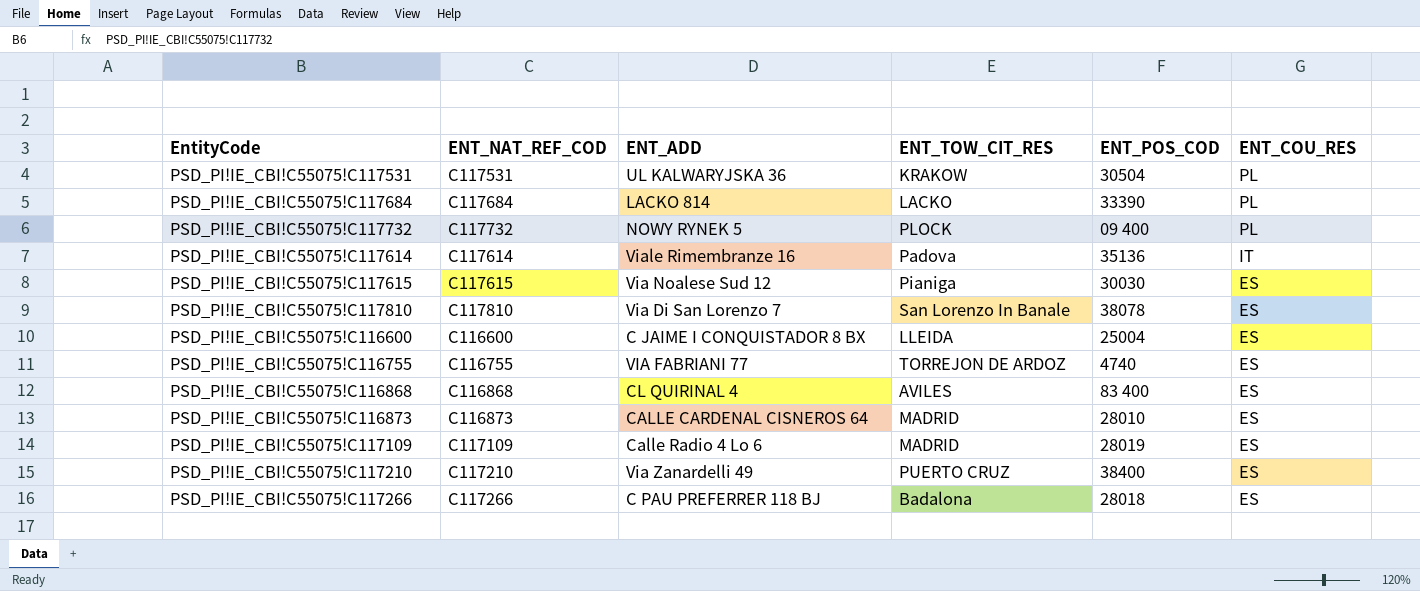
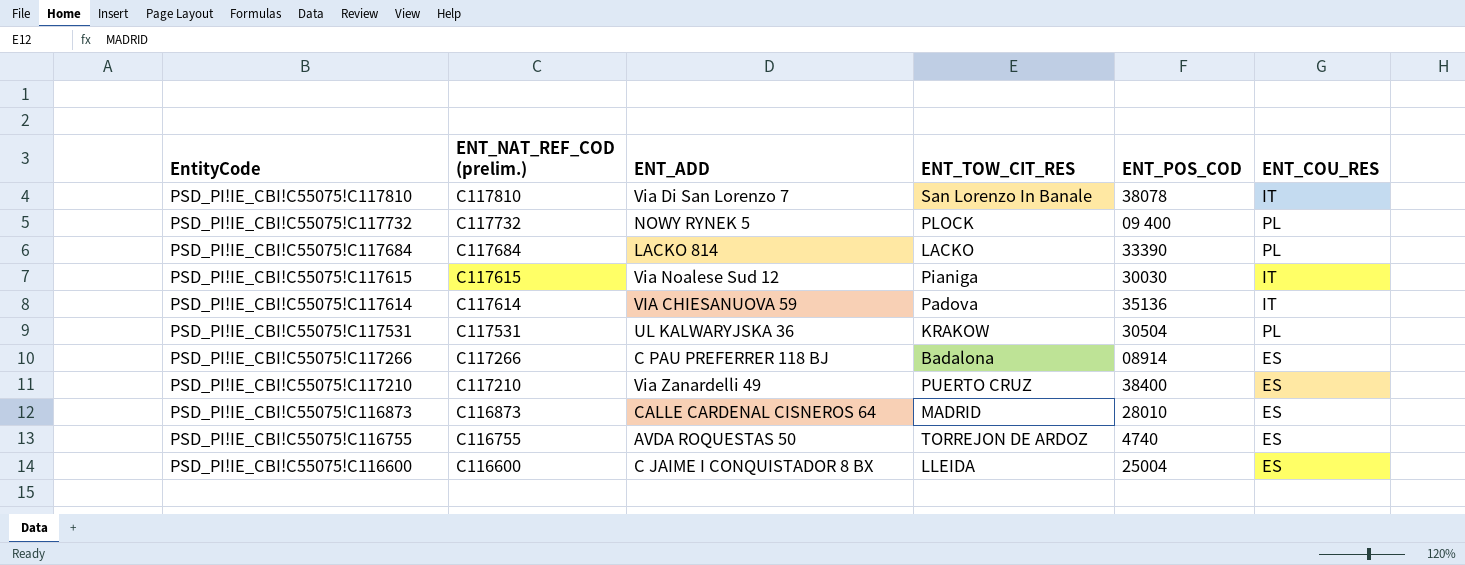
row order: ENT_COU_RES descending -> EntityCode descending
column name: ENT_NAT_REF_COD -> ENT_NAT_REF_COD (prelim.)
row PSD_PI!IE_CBI!C55075!C116868: C116868 | CL QUIRINAL 4 | AVILES | 83 400 | ES -> none
row PSD_PI!IE_CBI!C55075!C117109: C117109 | Calle Radio 4 Lo 6 | MADRID | 28019 | ES -> none
PSD_PI!IE_CBI!C55075!C117810 | ENT_COU_RES: ES -> IT
PSD_PI!IE_CBI!C55075!C117615 | ENT_COU_RES: ES -> IT
PSD_PI!IE_CBI!C55075!C117614 | ENT_ADD: Viale Rimembranze 16 -> VIA CHIESANUOVA 59
PSD_PI!IE_CBI!C55075!C117266 | ENT_POS_COD: 28018 -> 08914
PSD_PI!IE_CBI!C55075!C116755 | ENT_ADD: VIA FABRIANI 77 -> AVDA ROQUESTAS 50

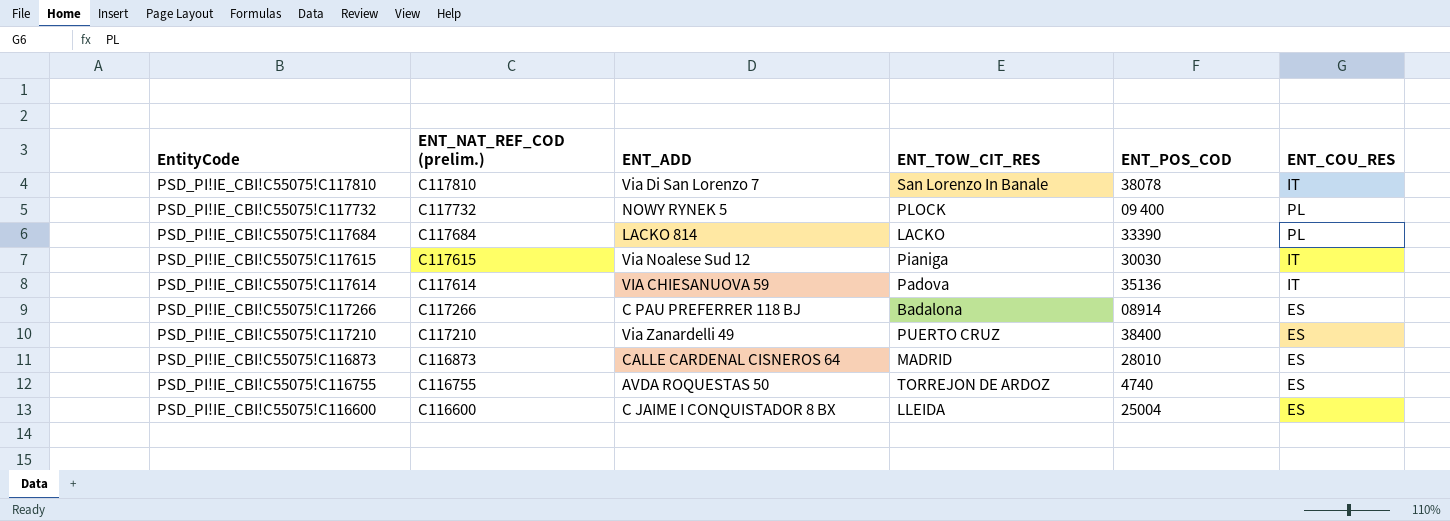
row PSD_PI!IE_CBI!C55075!C117531: C117531 | UL KALWARYJSKA 36 | KRAKOW | 30504 | PL -> none

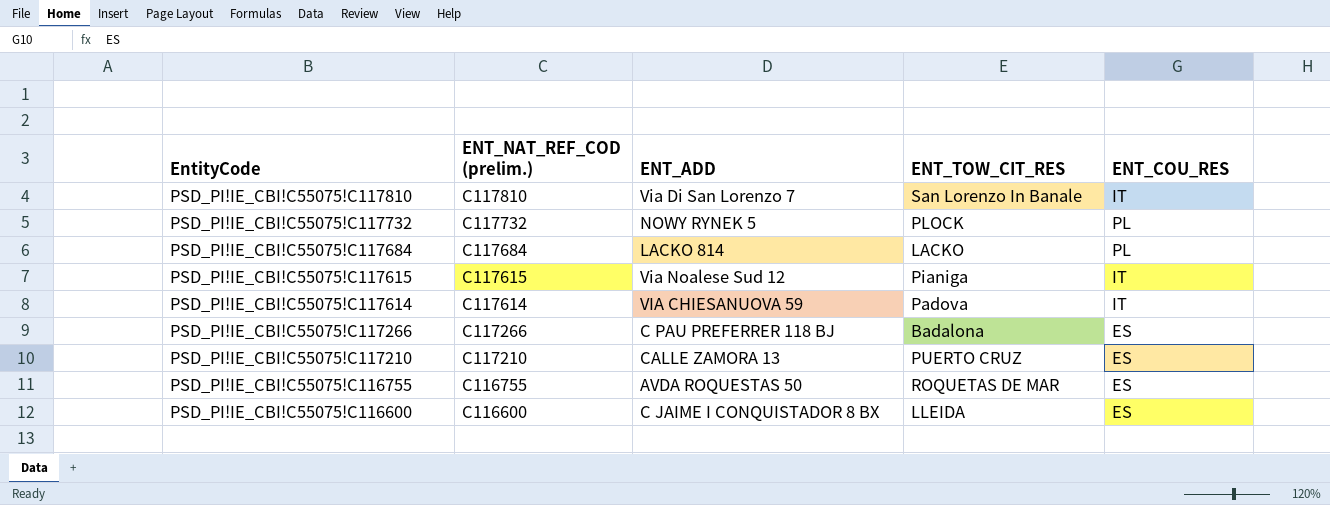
column ENT_POS_COD | position: 5 -> none
row PSD_PI!IE_CBI!C55075!C116873: C116873 | CALLE CARDENAL CISNEROS 64 | MADRID | 28010 | ES -> none
PSD_PI!IE_CBI!C55075!C117210 | ENT_ADD: Via Zanardelli 49 -> CALLE ZAMORA 13
PSD_PI!IE_CBI!C55075!C116755 | ENT_TOW_CIT_RES: TORREJON DE ARDOZ -> ROQUETAS DE MAR

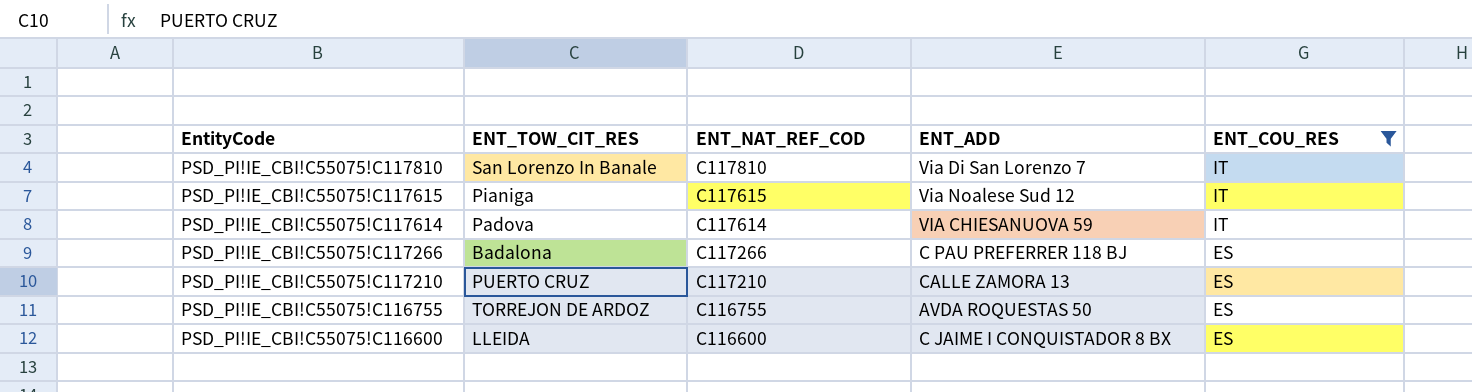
filter: none -> ENT_COU_RES != PL
column ENT_TOW_CIT_RES | position: 4 -> 2
column name: ENT_NAT_REF_COD (prelim.) -> ENT_NAT_REF_COD
PSD_PI!IE_CBI!C55075!C116755 | ENT_TOW_CIT_RES: ROQUETAS DE MAR -> TORREJON DE ARDOZ

